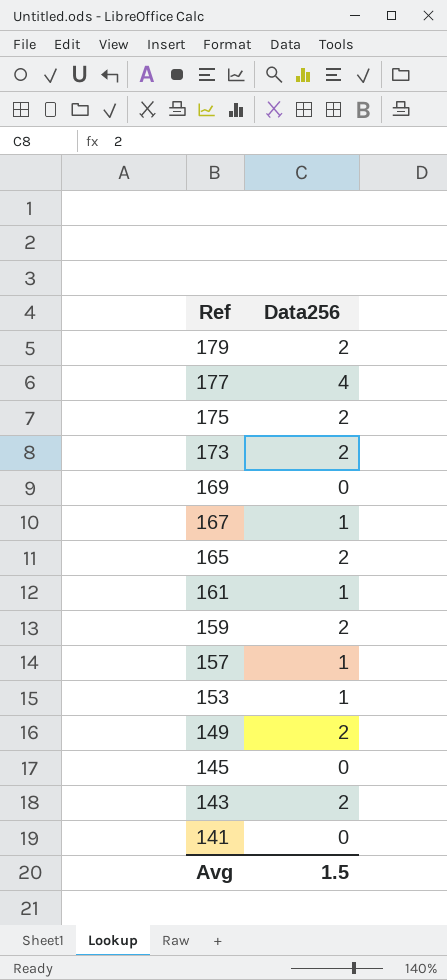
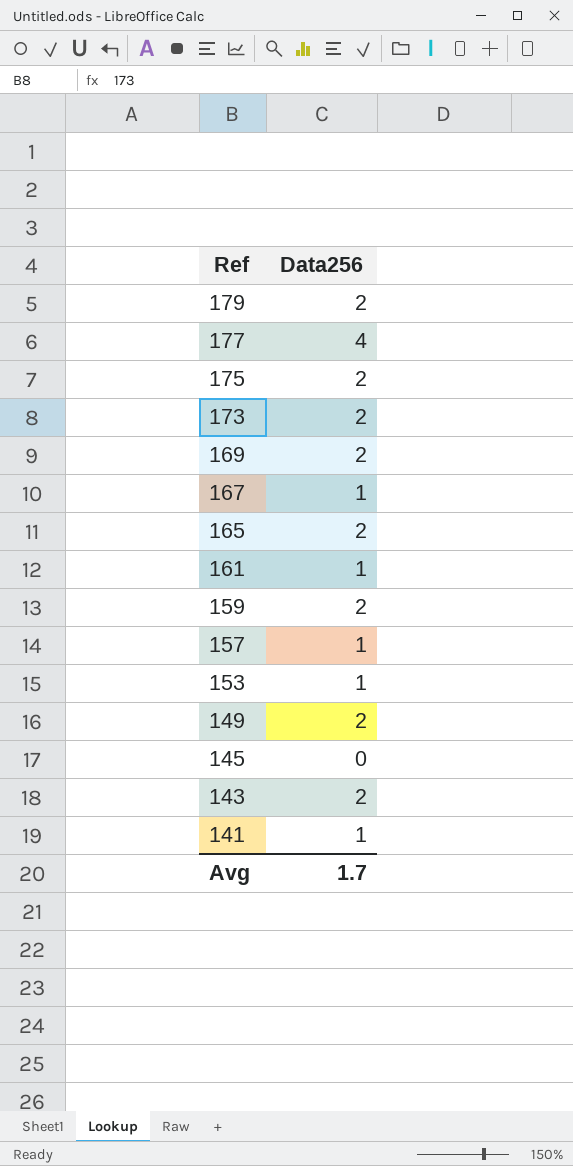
169 | Data256: 0 -> 2
141 | Data256: 0 -> 1
Avg | Data256: 1.5 -> 1.7

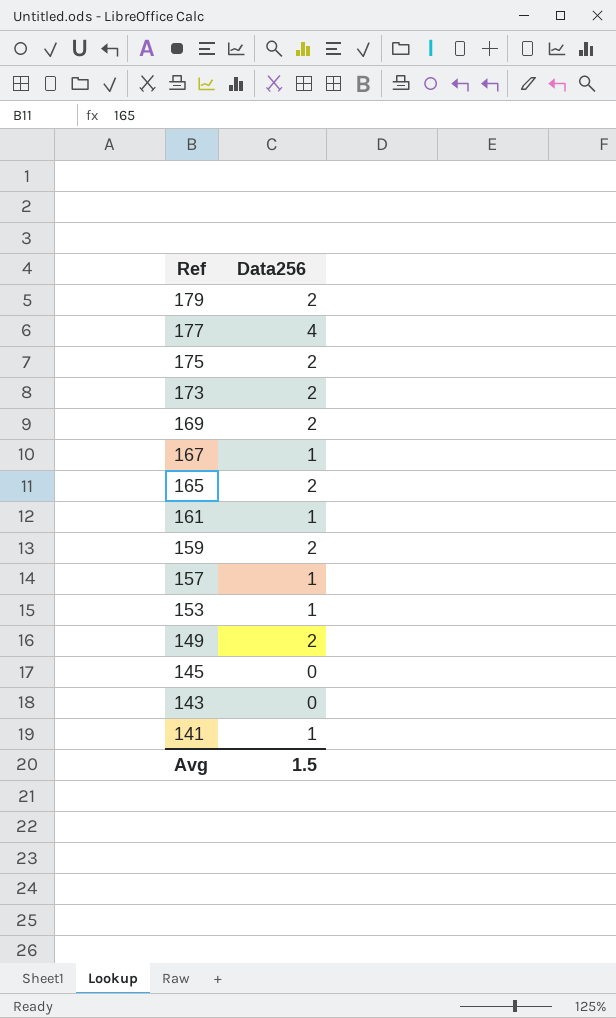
143 | Data256: 2 -> 0
Avg | Data256: 1.7 -> 1.5

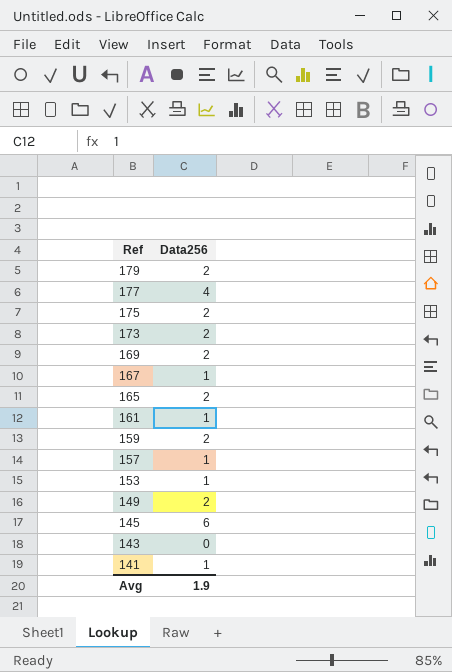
145 | Data256: 0 -> 6
Avg | Data256: 1.5 -> 1.9

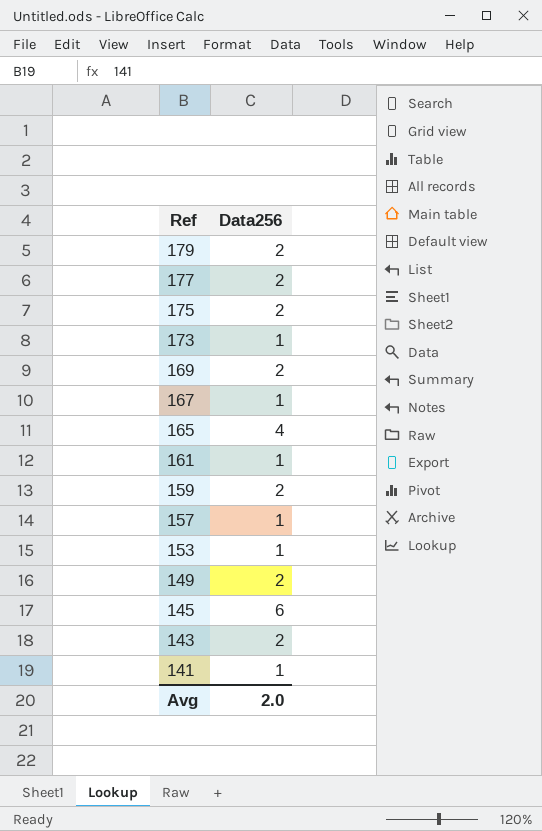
177 | Data256: 4 -> 2
173 | Data256: 2 -> 1
165 | Data256: 2 -> 4
143 | Data256: 0 -> 2
Avg | Data256: 1.9 -> 2.0

